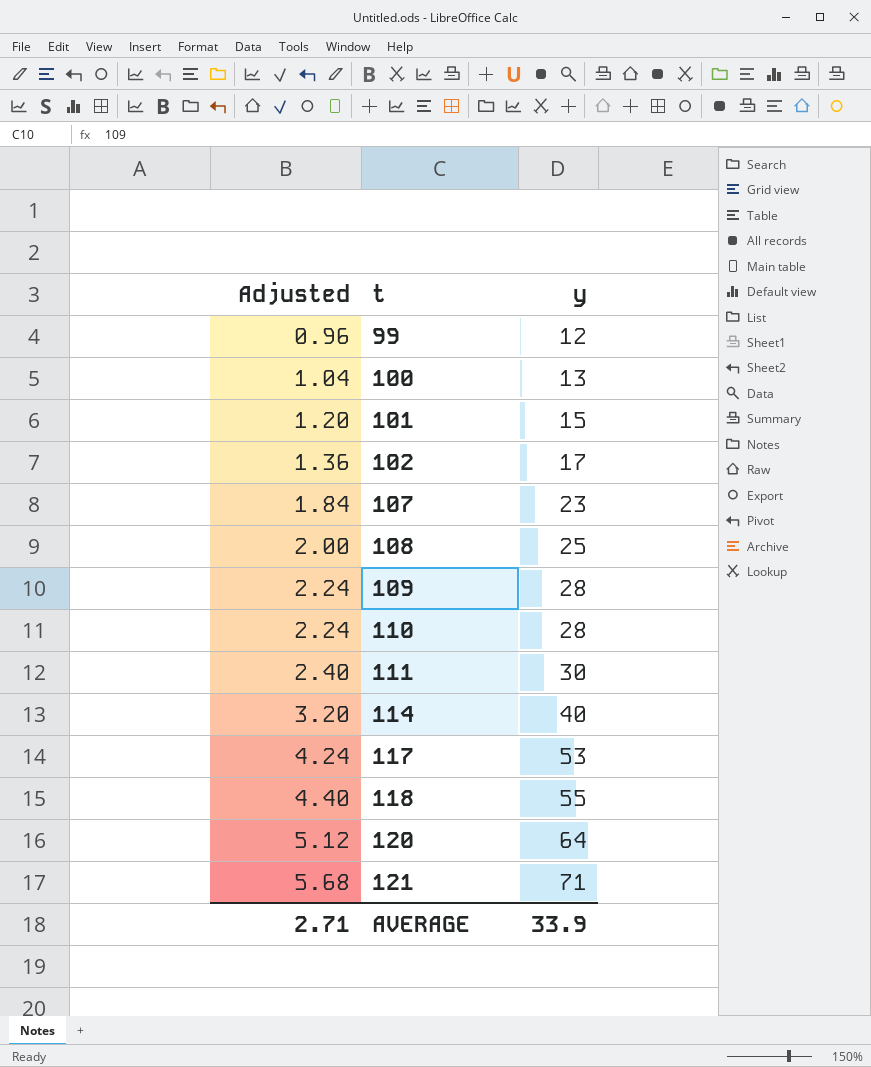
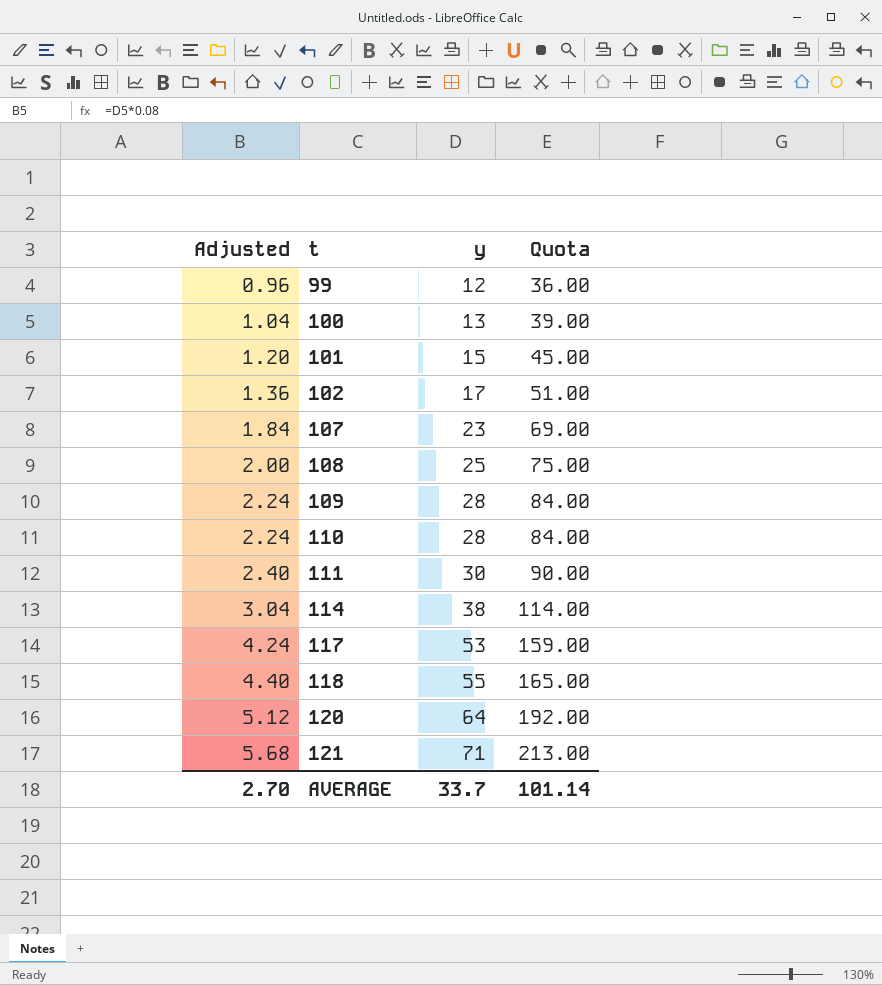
column Quota | formula: none -> [y] * 3
114 | Adjusted: 3.20 -> 3.04
114 | y: 40 -> 38
AVERAGE | Adjusted: 2.71 -> 2.70
AVERAGE | y: 33.9 -> 33.7

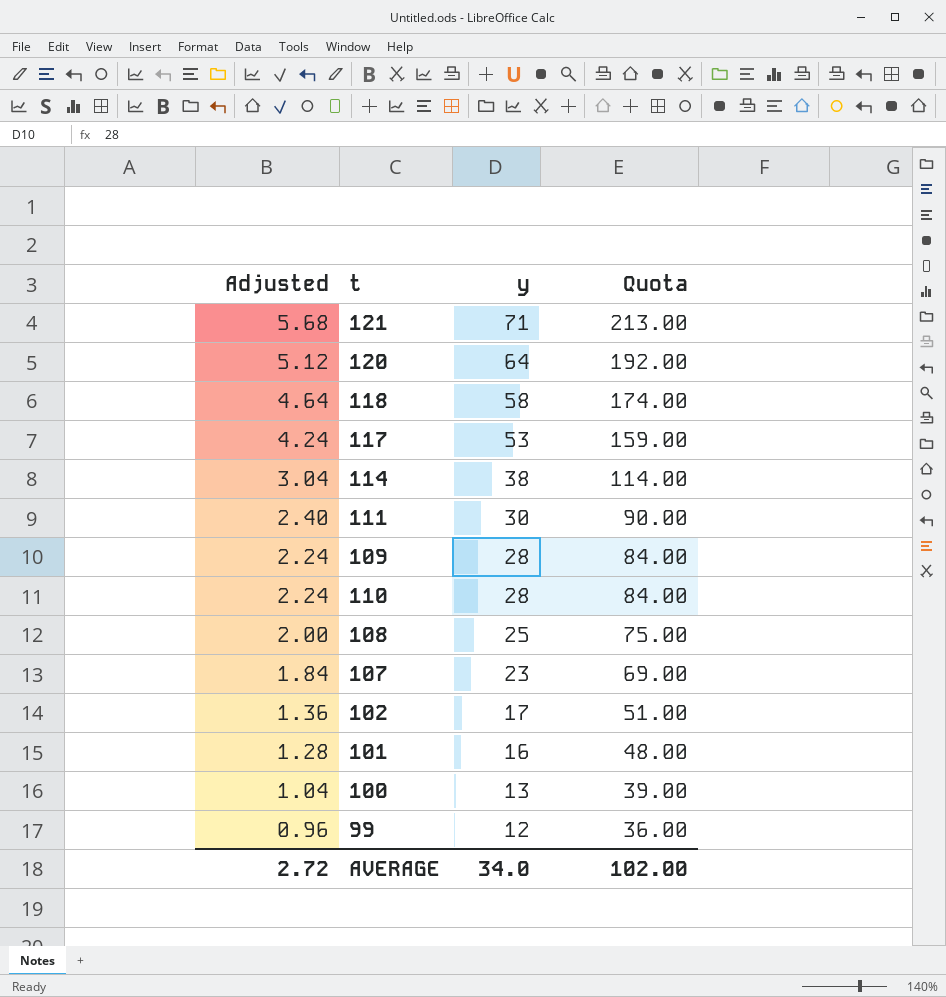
row order: Adjusted ascending -> Adjusted descending
118 | Adjusted: 4.40 -> 4.64
118 | y: 55 -> 58
118 | Quota: 165.00 -> 174.00
101 | Adjusted: 1.20 -> 1.28
101 | y: 15 -> 16
101 | Quota: 45.00 -> 48.00
AVERAGE | Adjusted: 2.70 -> 2.72
AVERAGE | y: 33.7 -> 34.0
AVERAGE | Quota: 101.14 -> 102.00

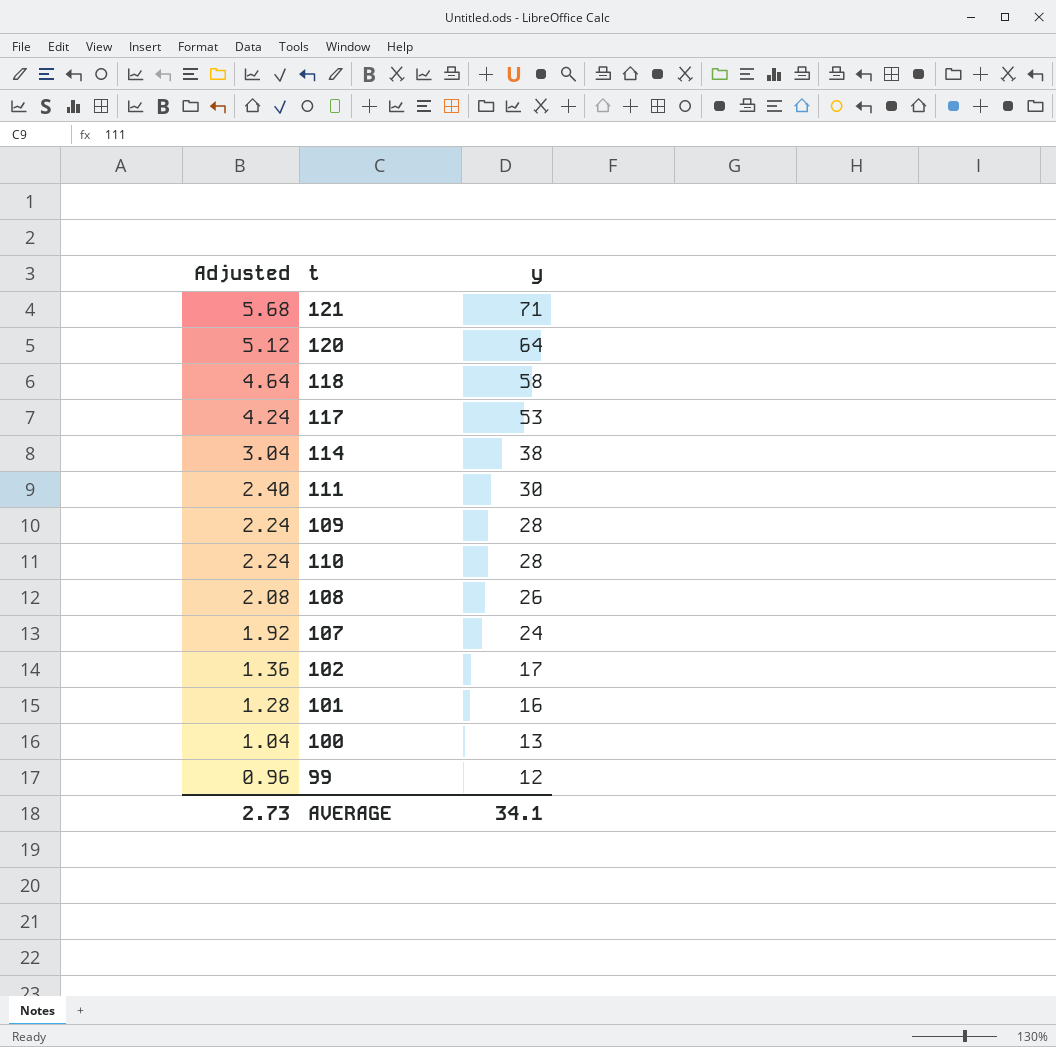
column Quota | formula: [y] * 3 -> none
108 | Adjusted: 2.00 -> 2.08
108 | y: 25 -> 26
107 | Adjusted: 1.84 -> 1.92
107 | y: 23 -> 24
AVERAGE | Adjusted: 2.72 -> 2.73
AVERAGE | y: 34.0 -> 34.1

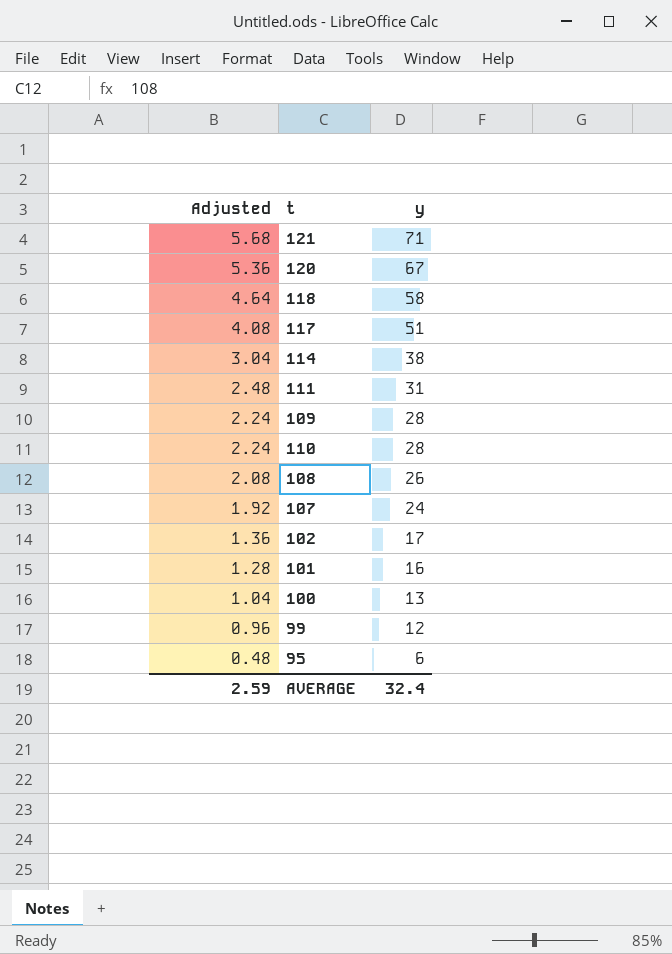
120 | Adjusted: 5.12 -> 5.36
120 | y: 64 -> 67
117 | Adjusted: 4.24 -> 4.08
117 | y: 53 -> 51
111 | Adjusted: 2.40 -> 2.48
111 | y: 30 -> 31
row 95: none -> 0.48 | 6
AVERAGE | Adjusted: 2.73 -> 2.59
AVERAGE | y: 34.1 -> 32.4

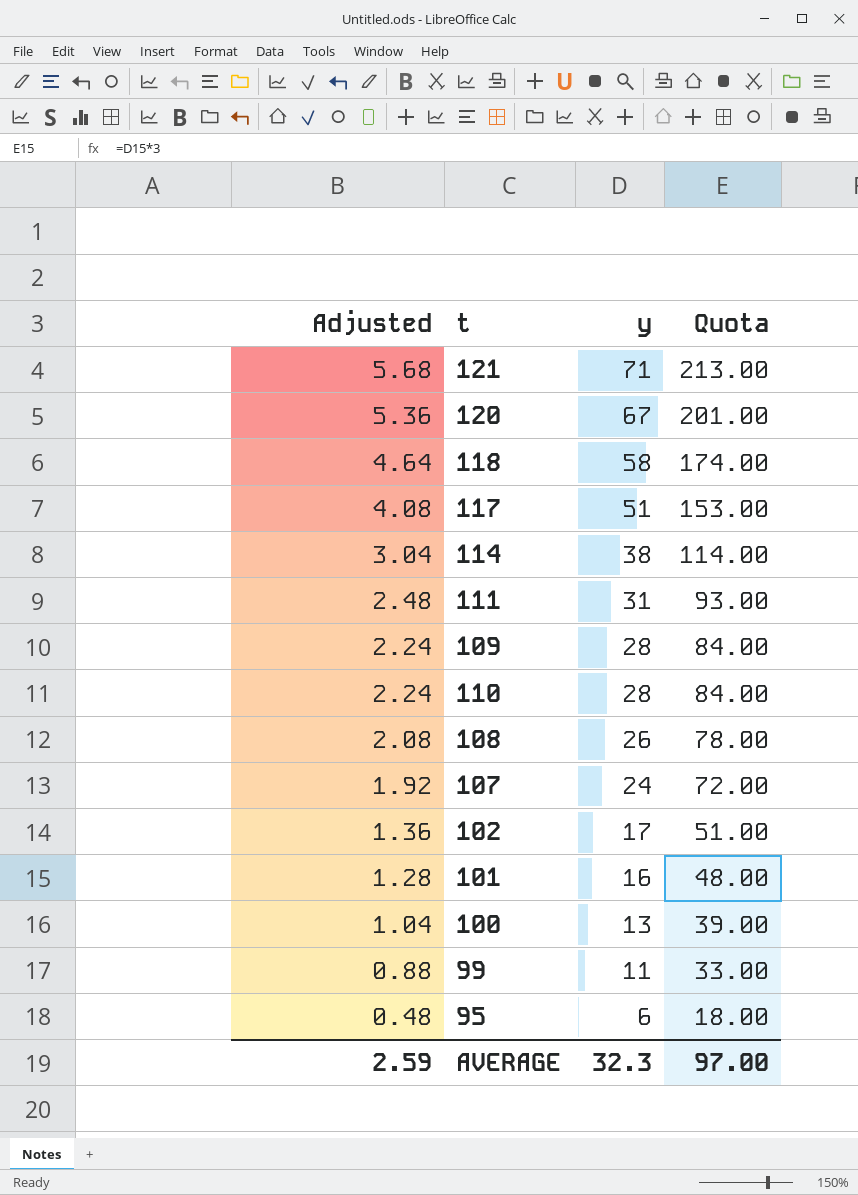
column Quota | formula: none -> [y] * 3
99 | Adjusted: 0.96 -> 0.88
99 | y: 12 -> 11
AVERAGE | y: 32.4 -> 32.3

